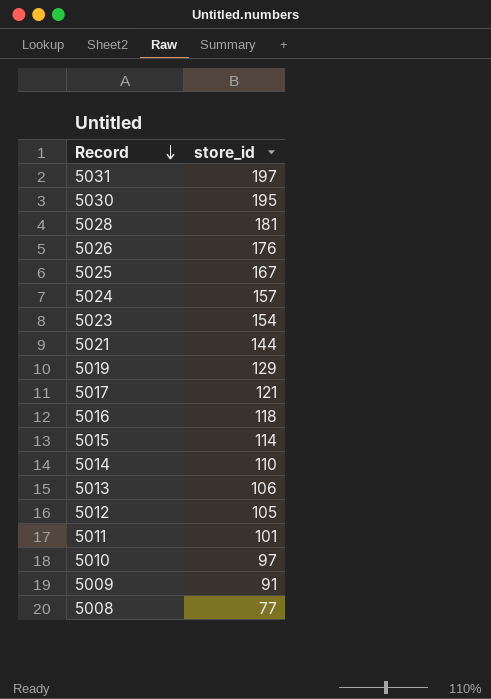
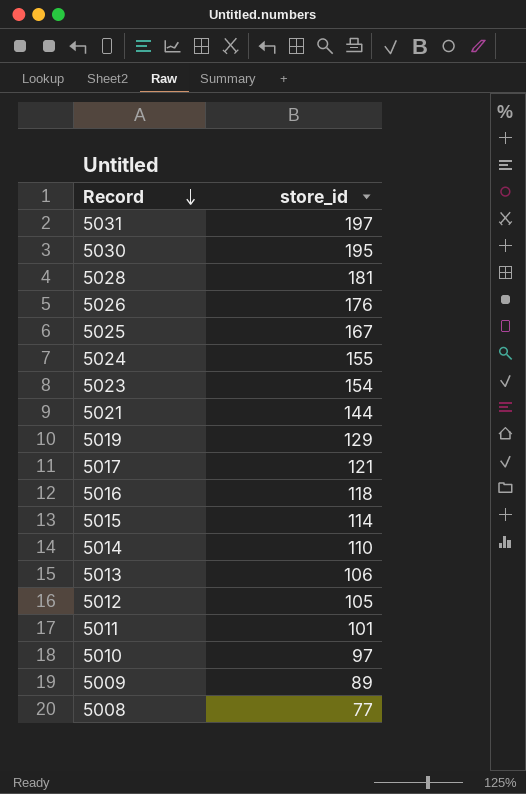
5024 | store_id: 157 -> 155
5009 | store_id: 91 -> 89

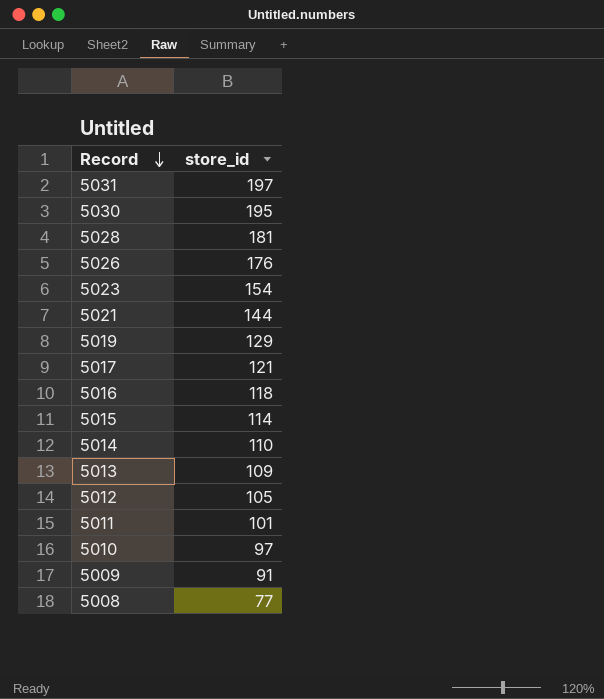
row 5025: 167 -> none
row 5024: 155 -> none
5013 | store_id: 106 -> 109
5009 | store_id: 89 -> 91

